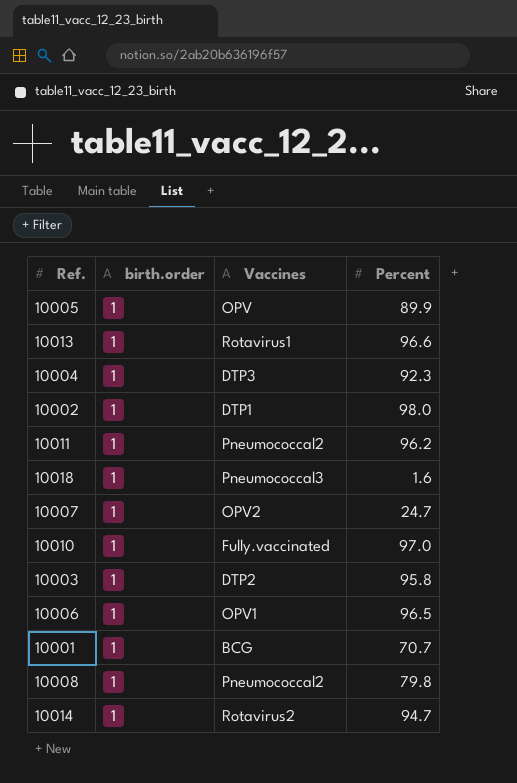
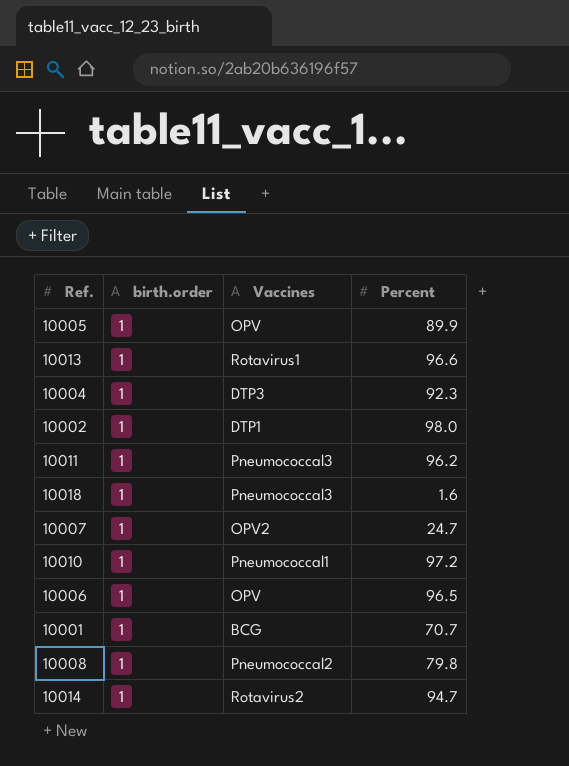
row 10003: 1 | DTP2 | 95.8 -> none
10011 | Vaccines: Pneumococcal2 -> Pneumococcal3
10010 | Vaccines: Fully.vaccinated -> Pneumococcal1
10010 | Percent: 97.0 -> 97.2
10006 | Vaccines: OPV1 -> OPV

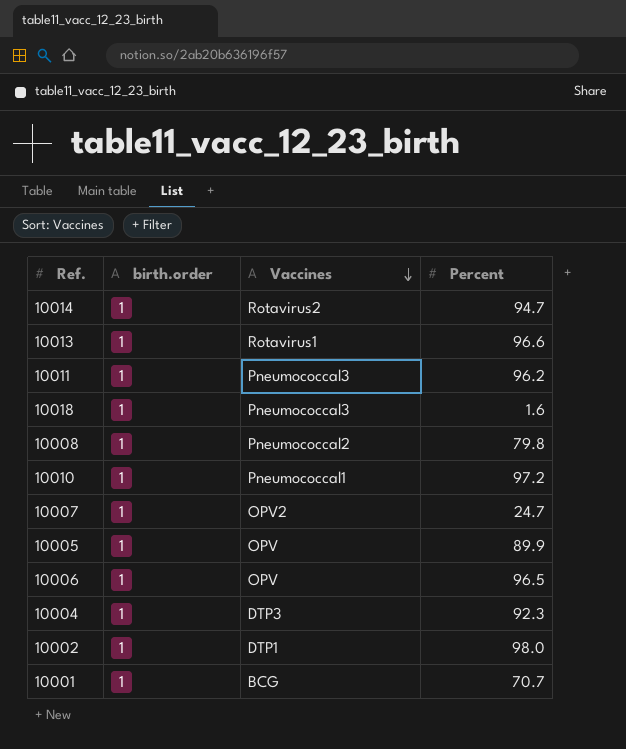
row order: none -> Vaccines descending

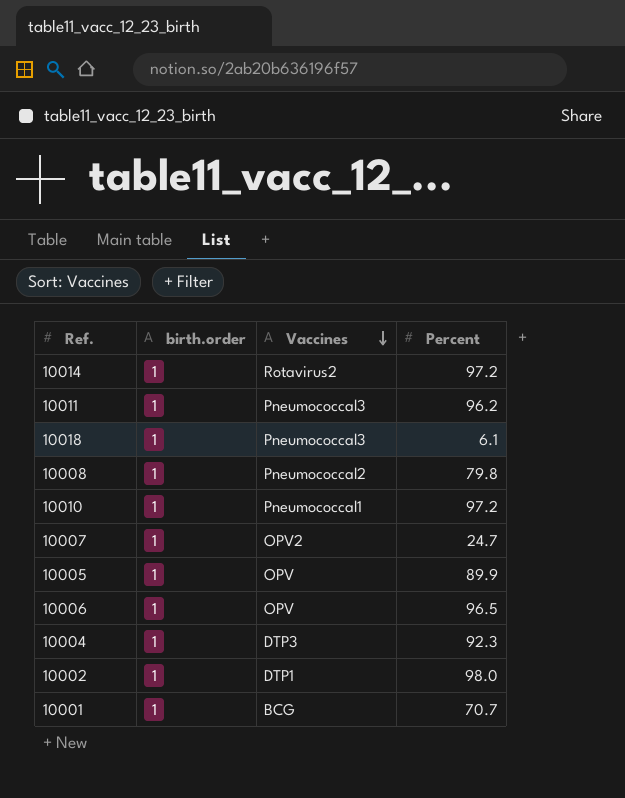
row 10013: 1 | Rotavirus1 | 96.6 -> none
10014 | Percent: 94.7 -> 97.2
10018 | Percent: 1.6 -> 6.1

